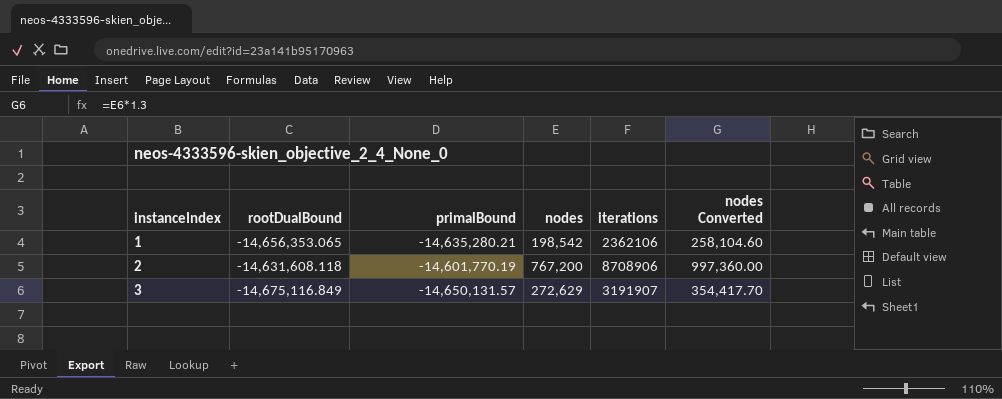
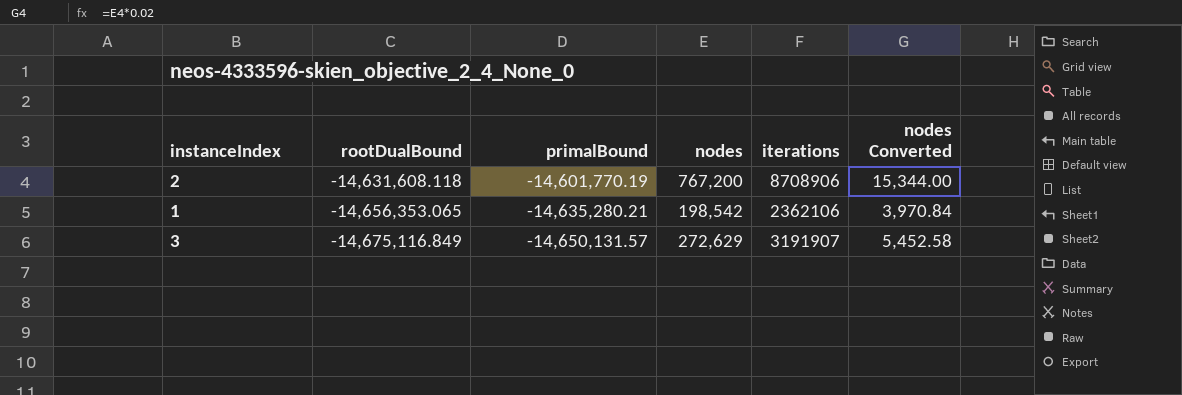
row order: instanceIndex ascending -> rootDualBound descending
column nodes Converted | formula: [nodes] * 1.3 -> [nodes] * 0.02

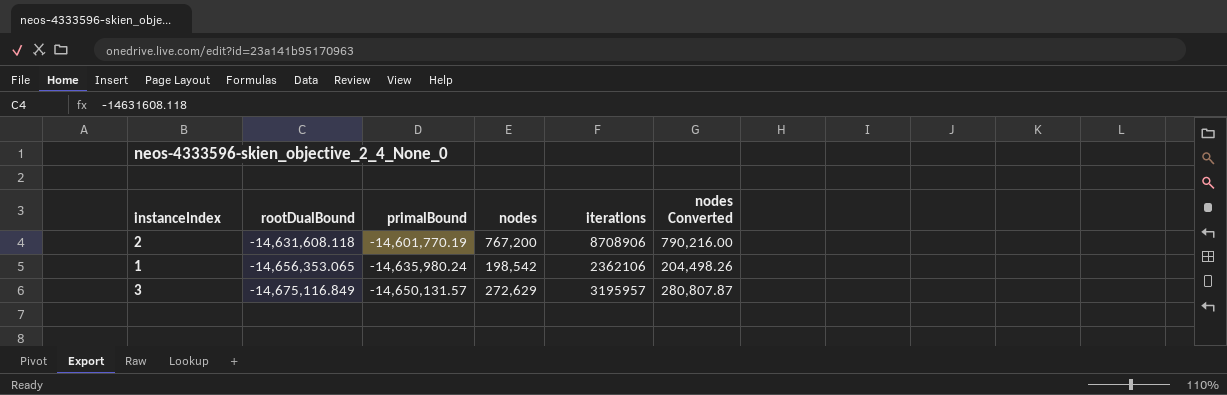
column nodes Converted | formula: [nodes] * 0.02 -> [nodes] * 1.03
1 | primalBound: -14,635,280.21 -> -14,635,980.24
3 | iterations: 3191907 -> 3195957

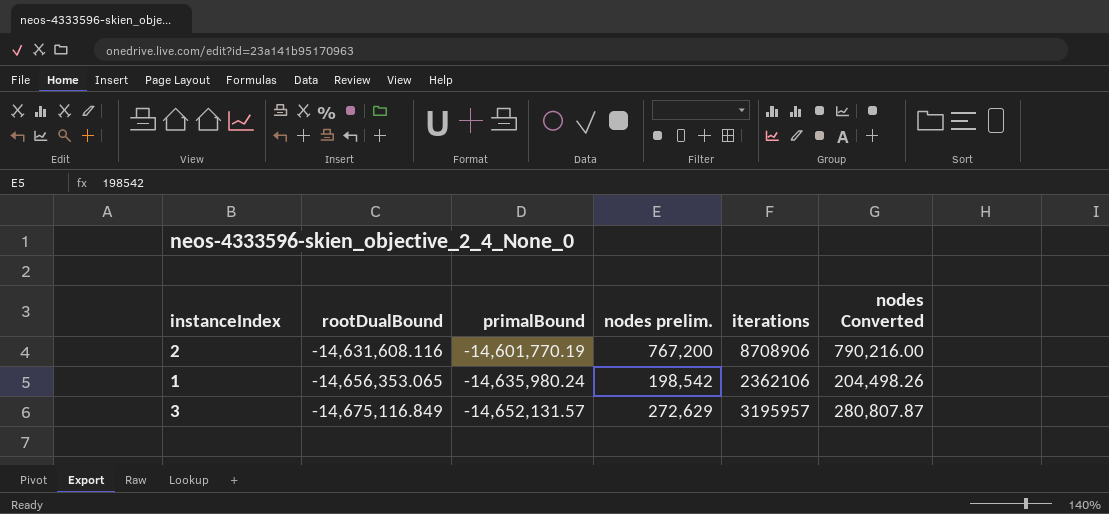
column name: nodes -> nodes prelim.
2 | rootDualBound: -14,631,608.118 -> -14,631,608.116
3 | primalBound: -14,650,131.57 -> -14,652,131.57

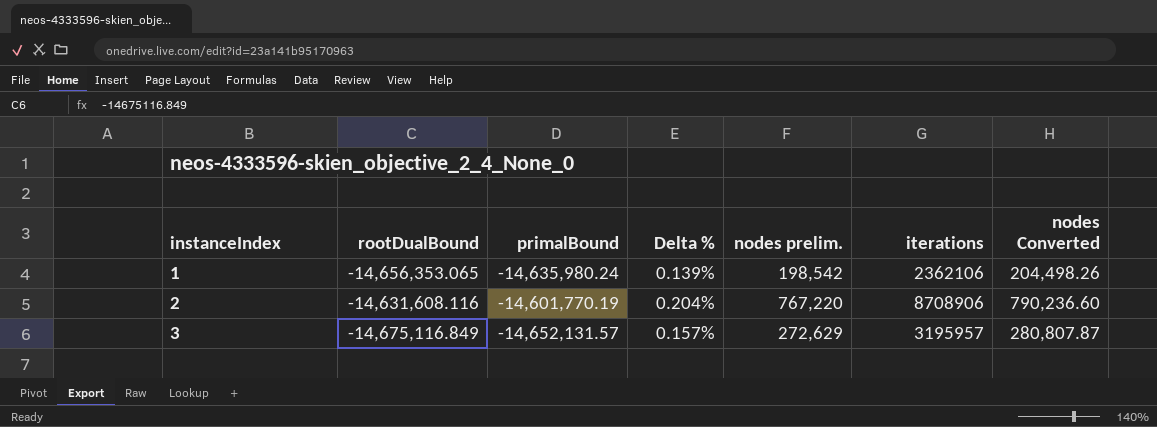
row order: rootDualBound descending -> instanceIndex ascending
column Delta % | formula: none -> ([rootDualBound] - [primalBound]) / [primalBound]
2 | nodes prelim.: 767,200 -> 767,220
2 | nodes Converted: 790,216.00 -> 790,236.60

